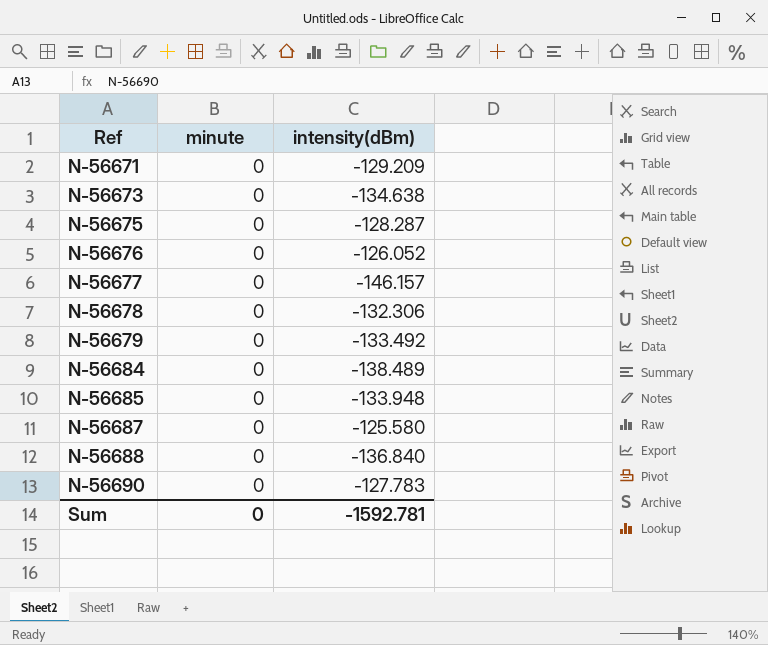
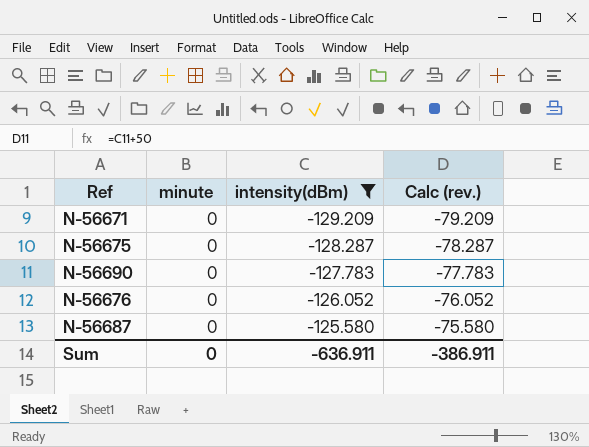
filter: none -> intensity(dBm) >= -129.209
row order: Ref ascending -> intensity(dBm) ascending
column Calc (rev.) | formula: none -> [intensity(dBm)] + 50
Sum | intensity(dBm): -1592.781 -> -636.911

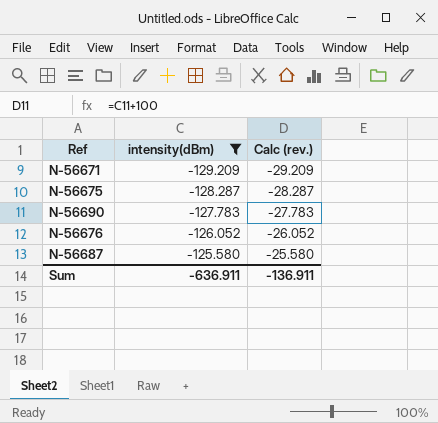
column minute | position: 2 -> none
column Calc (rev.) | formula: [intensity(dBm)] + 50 -> [intensity(dBm)] + 100
Sum | Calc (rev.): -386.911 -> -136.911

